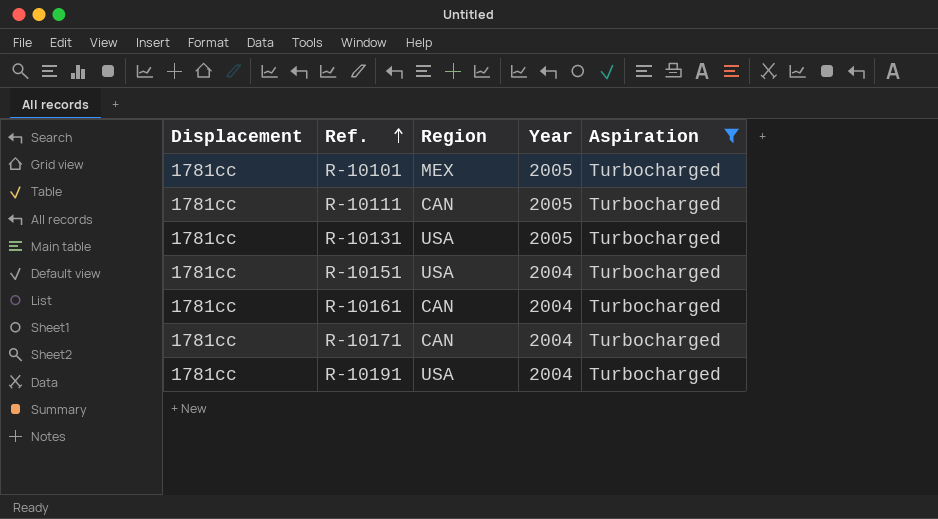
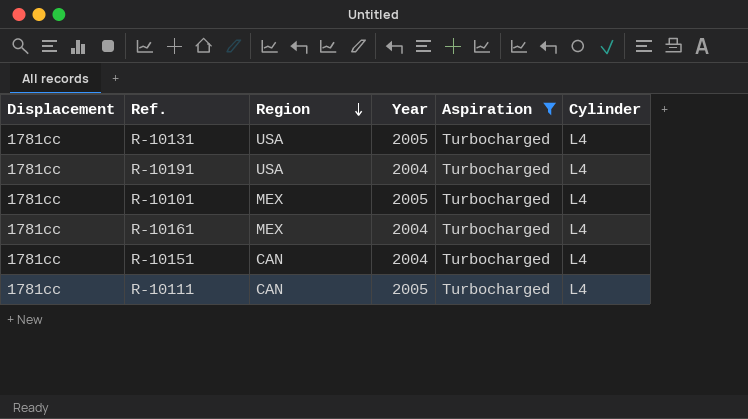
row order: Ref. ascending -> Region descending
column Cylinder | position: none -> 6
row R-10171: 1781cc | CAN | 2004 | Turbocharged -> none
R-10161 | Region: CAN -> MEX
R-10151 | Region: USA -> CAN

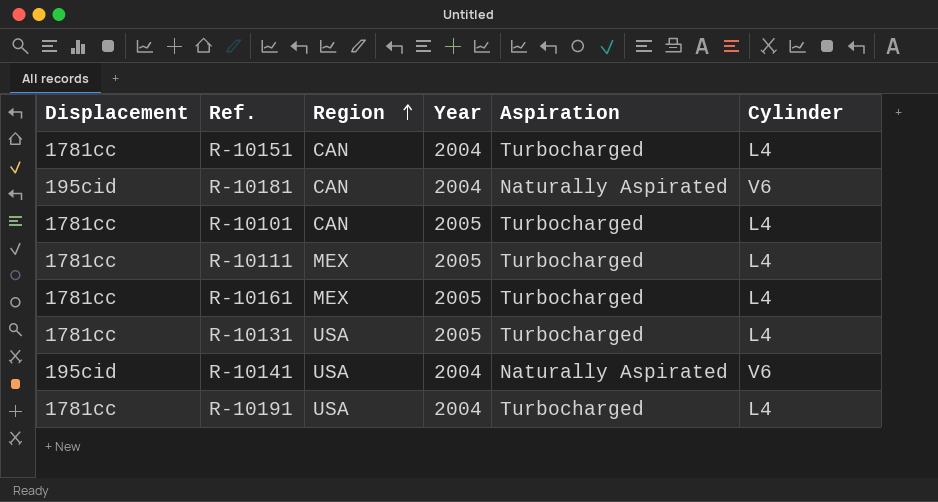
filter: Aspiration = Turbocharged -> none
row order: Region descending -> Region ascending
R-10101 | Region: MEX -> CAN
R-10111 | Region: CAN -> MEX
R-10161 | Year: 2004 -> 2005

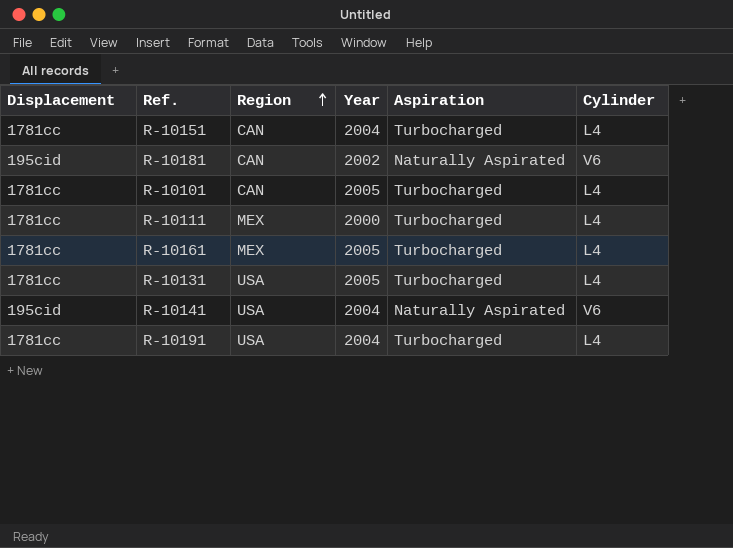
R-10181 | Year: 2004 -> 2002
R-10111 | Year: 2005 -> 2000

